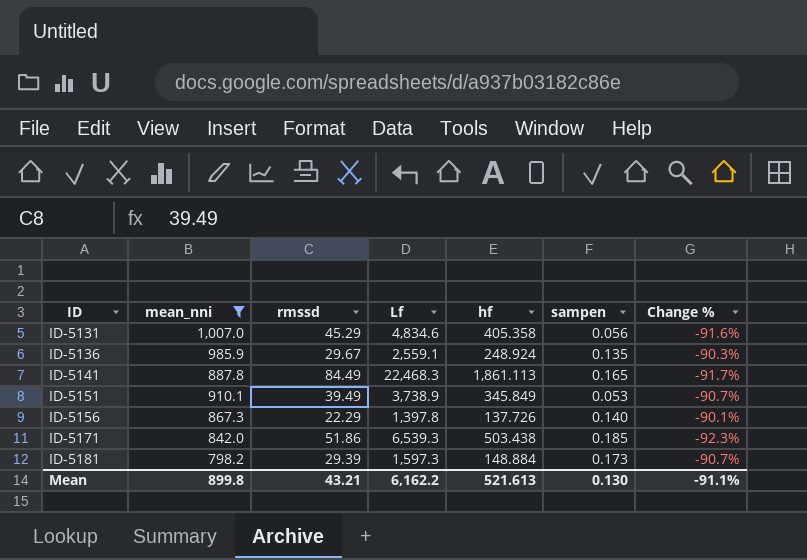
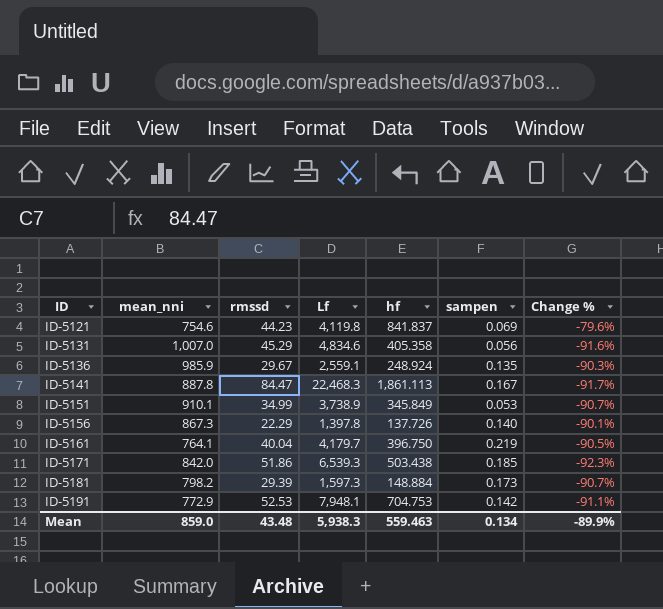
filter: mean_nni >= 798.2 -> none
ID-5141 | rmssd: 84.49 -> 84.47
ID-5141 | sampen: 0.165 -> 0.167
ID-5151 | rmssd: 39.49 -> 34.99
Mean | mean_nni: 899.8 -> 859.0
Mean | rmssd: 43.21 -> 43.48
Mean | Lf: 6,162.2 -> 5,938.3
Mean | hf: 521.613 -> 559.463
Mean | sampen: 0.130 -> 0.134
Mean | Change %: -91.1% -> -89.9%

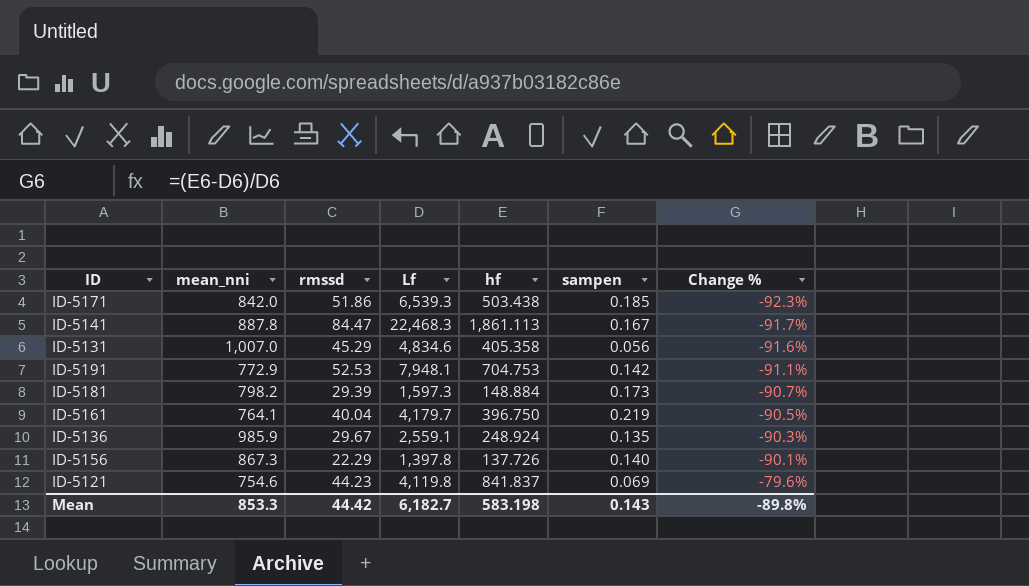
row order: ID ascending -> Change % ascending
row ID-5151: 910.1 | 34.99 | 3,738.9 | 345.849 | 0.053 | -90.7% -> none
Mean | mean_nni: 859.0 -> 853.3
Mean | rmssd: 43.48 -> 44.42
Mean | Lf: 5,938.3 -> 6,182.7
Mean | hf: 559.463 -> 583.198
Mean | sampen: 0.134 -> 0.143
Mean | Change %: -89.9% -> -89.8%

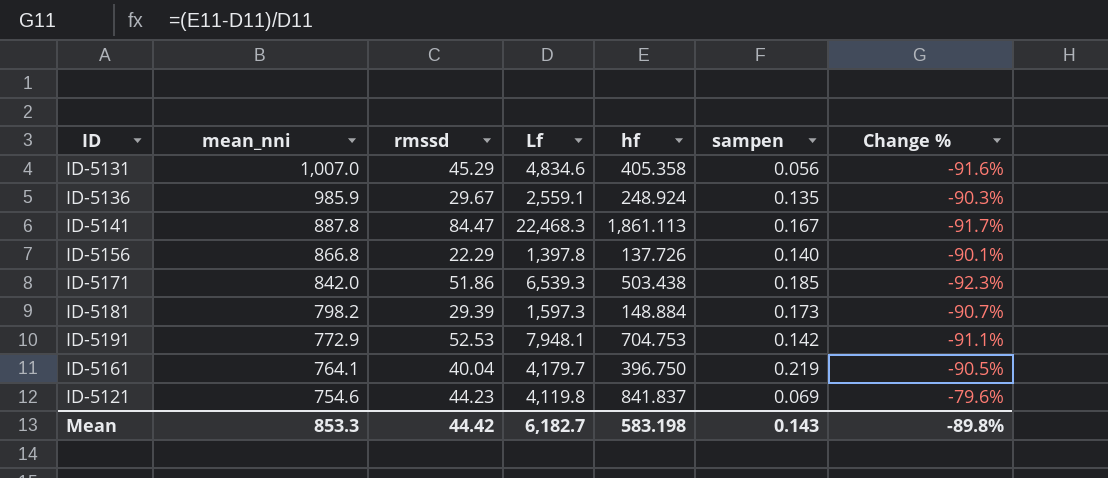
row order: Change % ascending -> mean_nni descending
ID-5156 | mean_nni: 867.3 -> 866.8

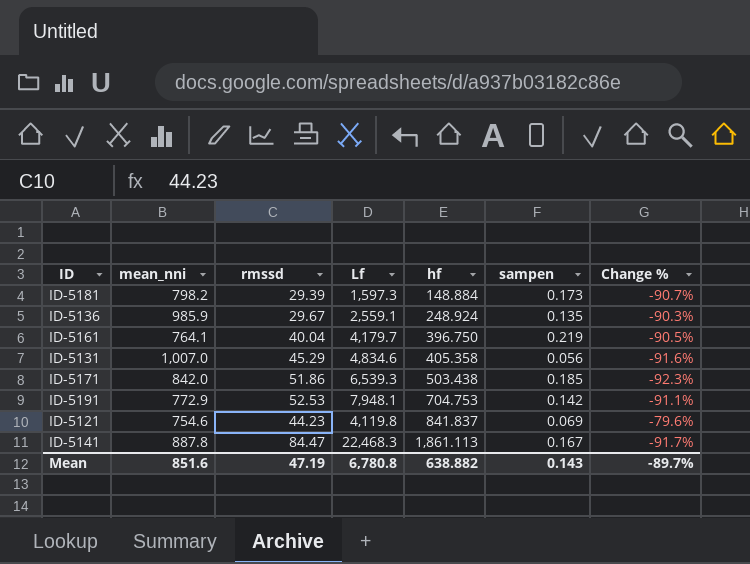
row order: mean_nni descending -> hf ascending
row ID-5156: 866.8 | 22.29 | 1,397.8 | 137.726 | 0.140 | -90.1% -> none
Mean | mean_nni: 853.3 -> 851.6
Mean | rmssd: 44.42 -> 47.19
Mean | Lf: 6,182.7 -> 6,780.8
Mean | hf: 583.198 -> 638.882
Mean | Change %: -89.8% -> -89.7%

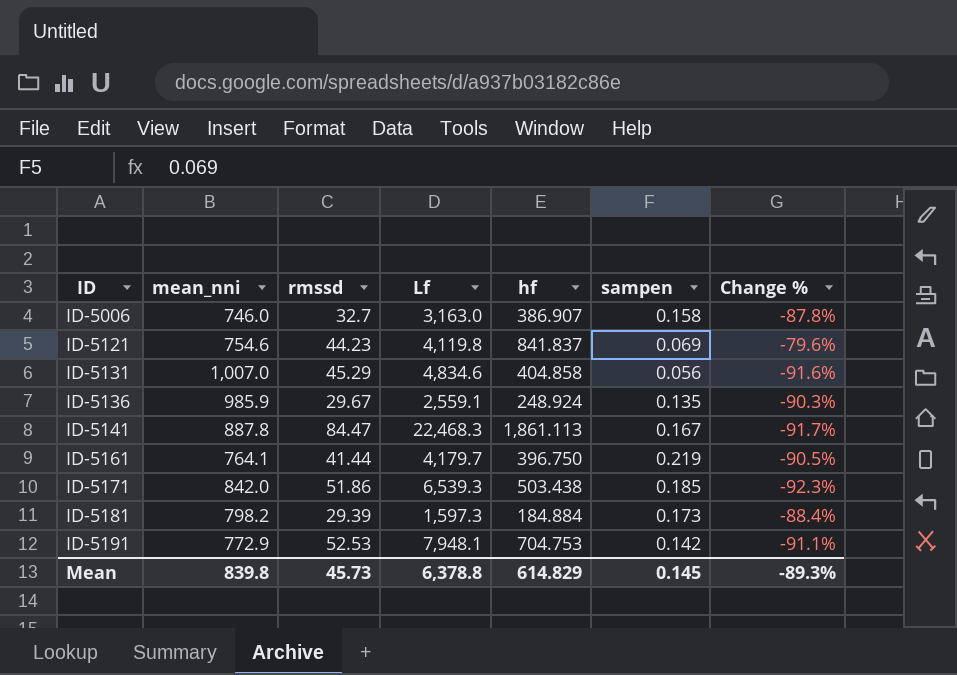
row order: hf ascending -> ID ascending
row ID-5006: none -> 746.0 | 32.7 | 3,163.0 | 386.907 | 0.158 | -87.8%
ID-5131 | hf: 405.358 -> 404.858
ID-5161 | rmssd: 40.04 -> 41.44
ID-5181 | hf: 148.884 -> 184.884
ID-5181 | Change %: -90.7% -> -88.4%
Mean | mean_nni: 851.6 -> 839.8
Mean | rmssd: 47.19 -> 45.73
Mean | Lf: 6,780.8 -> 6,378.8
Mean | hf: 638.882 -> 614.829
Mean | sampen: 0.143 -> 0.145
Mean | Change %: -89.7% -> -89.3%

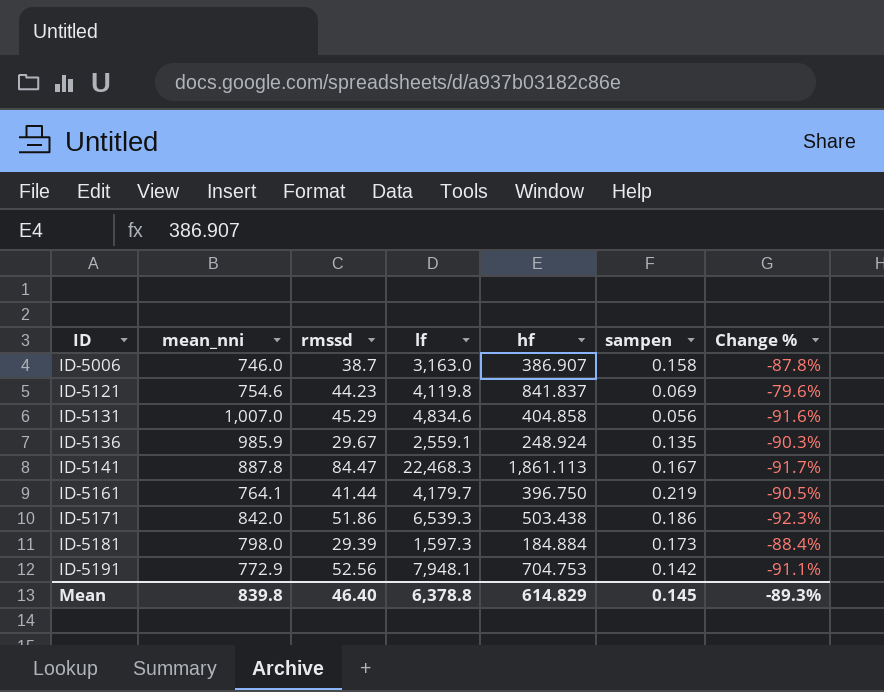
column name: Lf -> lf
ID-5006 | rmssd: 32.7 -> 38.7
ID-5171 | sampen: 0.185 -> 0.186
ID-5181 | mean_nni: 798.2 -> 798.0
ID-5191 | rmssd: 52.53 -> 52.56
Mean | rmssd: 45.73 -> 46.40

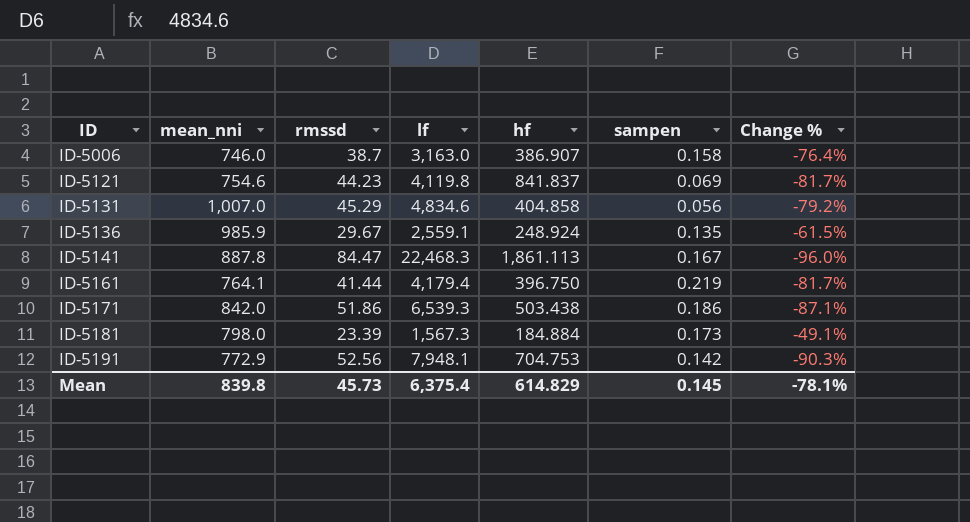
column Change % | formula: ([hf] - [lf]) / [lf] -> ([mean_nni] - [lf]) / [lf]
ID-5161 | lf: 4,179.7 -> 4,179.4
ID-5181 | rmssd: 29.39 -> 23.39
ID-5181 | lf: 1,597.3 -> 1,567.3
Mean | rmssd: 46.40 -> 45.73
Mean | lf: 6,378.8 -> 6,375.4
Mean | Change %: -89.3% -> -78.1%

